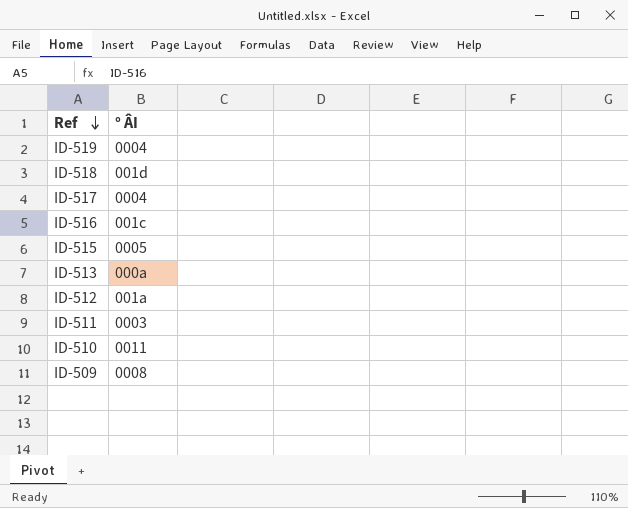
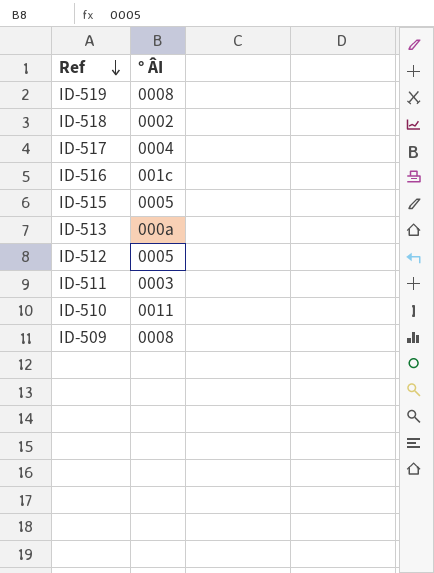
ID-519 | ° ÂI: 0004 -> 0008
ID-518 | ° ÂI: 001d -> 0002
ID-512 | ° ÂI: 001a -> 0005

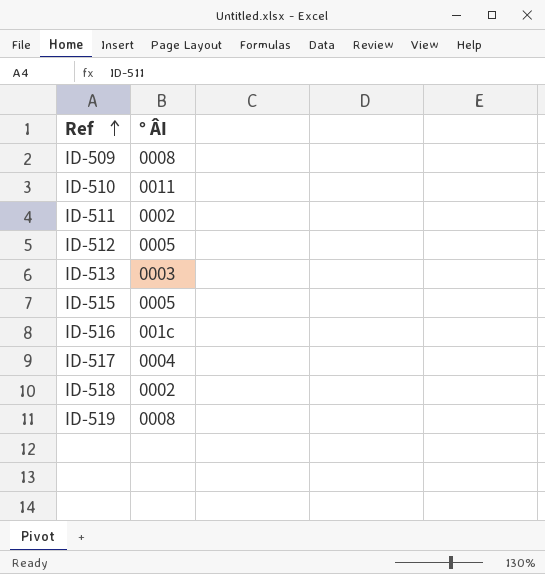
row order: Ref descending -> Ref ascending
ID-511 | ° ÂI: 0003 -> 0002
ID-513 | ° ÂI: 000a -> 0003

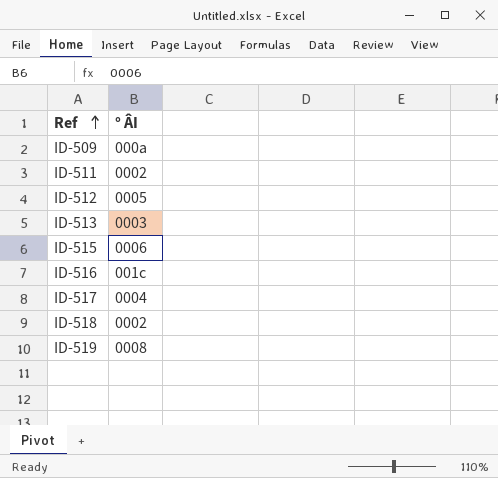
row ID-510: 0011 -> none
ID-509 | ° ÂI: 0008 -> 000a
ID-515 | ° ÂI: 0005 -> 0006

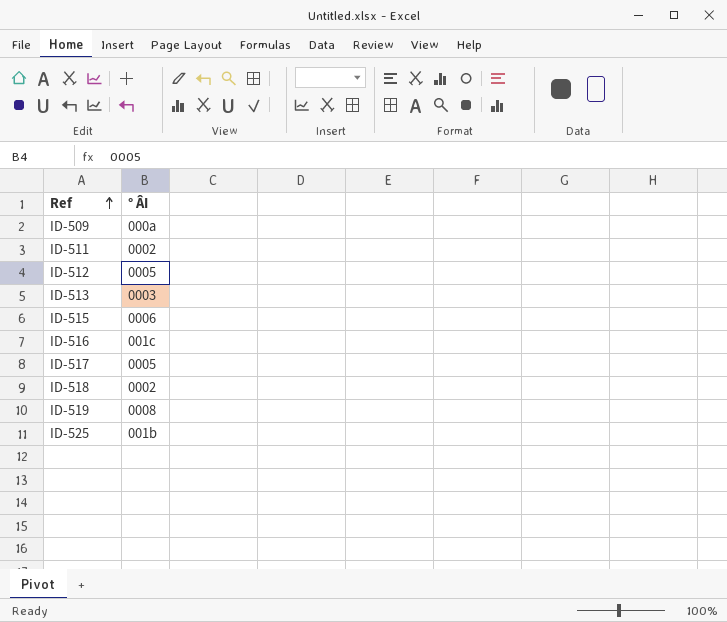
ID-517 | ° ÂI: 0004 -> 0005
row ID-525: none -> 001b

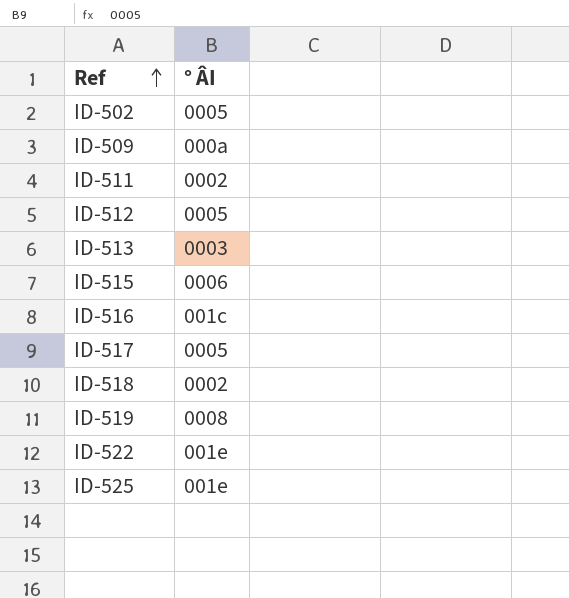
row ID-502: none -> 0005
row ID-522: none -> 001e
ID-525 | ° ÂI: 001b -> 001e

